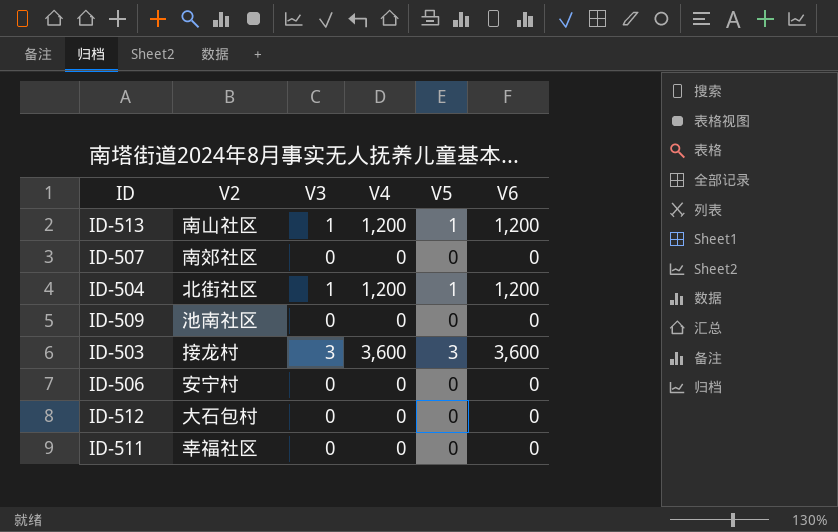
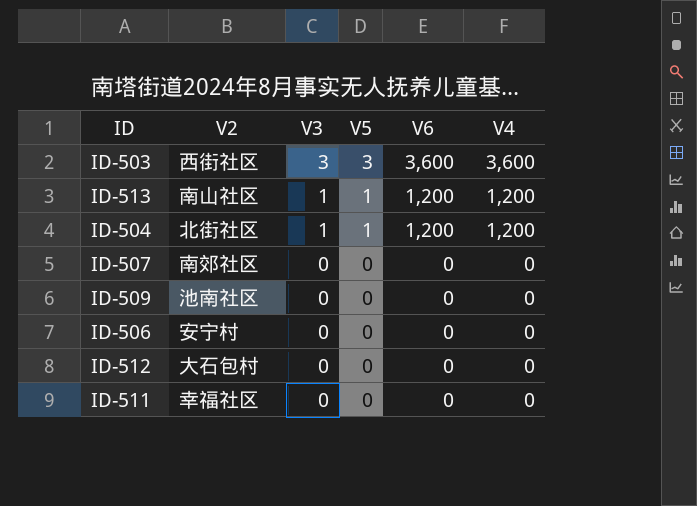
row order: none -> V3 descending
column V4 | position: 4 -> 6
ID-503 | V2: 接龙村 -> 西街社区

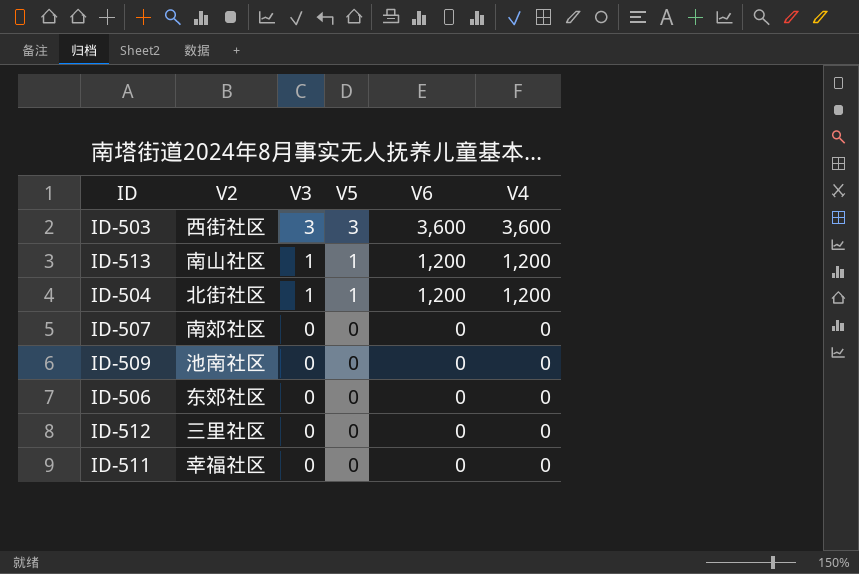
ID-506 | V2: 安宁村 -> 东郊社区
ID-512 | V2: 大石包村 -> 三里社区

